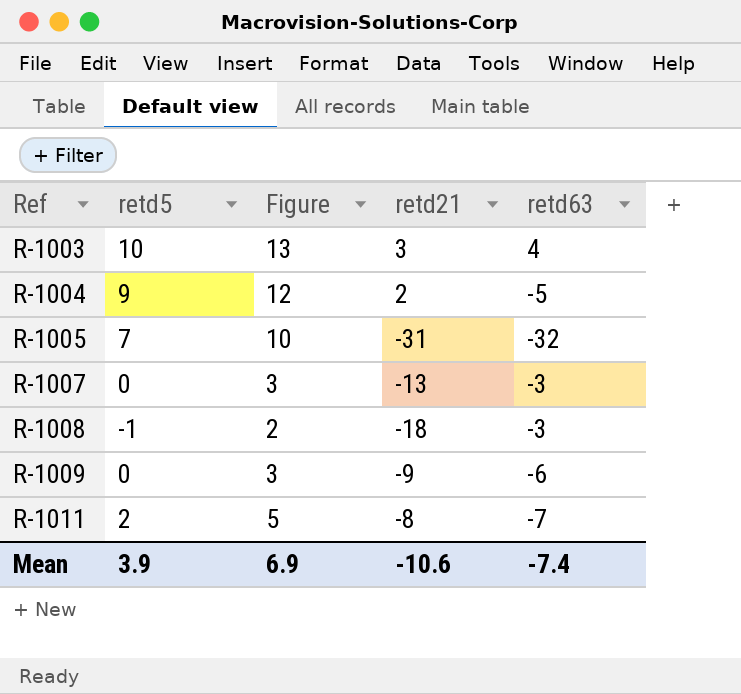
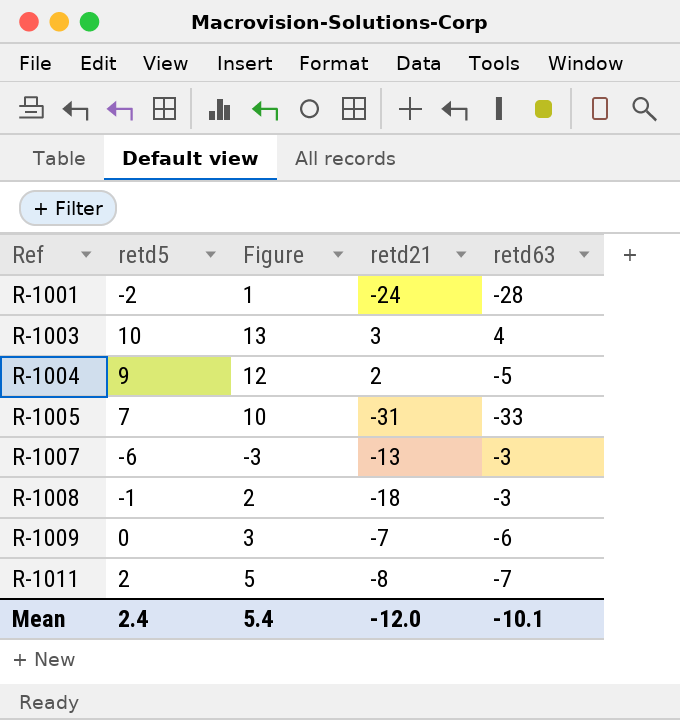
row R-1001: none -> -2 | 1 | -24 | -28
R-1005 | retd63: -32 -> -33
R-1007 | retd5: 0 -> -6
R-1007 | Figure: 3 -> -3
R-1009 | retd21: -9 -> -7
Mean | retd5: 3.9 -> 2.4
Mean | Figure: 6.9 -> 5.4
Mean | retd21: -10.6 -> -12.0
Mean | retd63: -7.4 -> -10.1

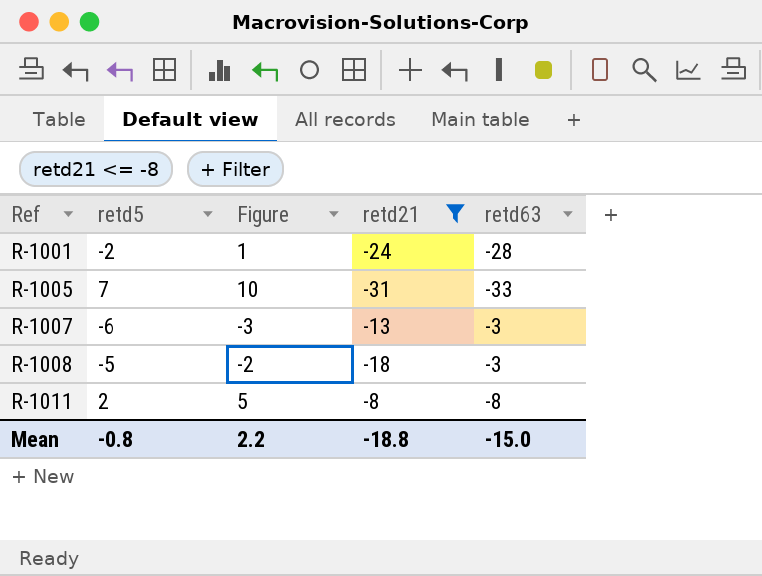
filter: none -> retd21 <= -8
R-1008 | retd5: -1 -> -5
R-1008 | Figure: 2 -> -2
R-1011 | retd63: -7 -> -8
Mean | retd5: 2.4 -> -0.8
Mean | Figure: 5.4 -> 2.2
Mean | retd21: -12.0 -> -18.8
Mean | retd63: -10.1 -> -15.0

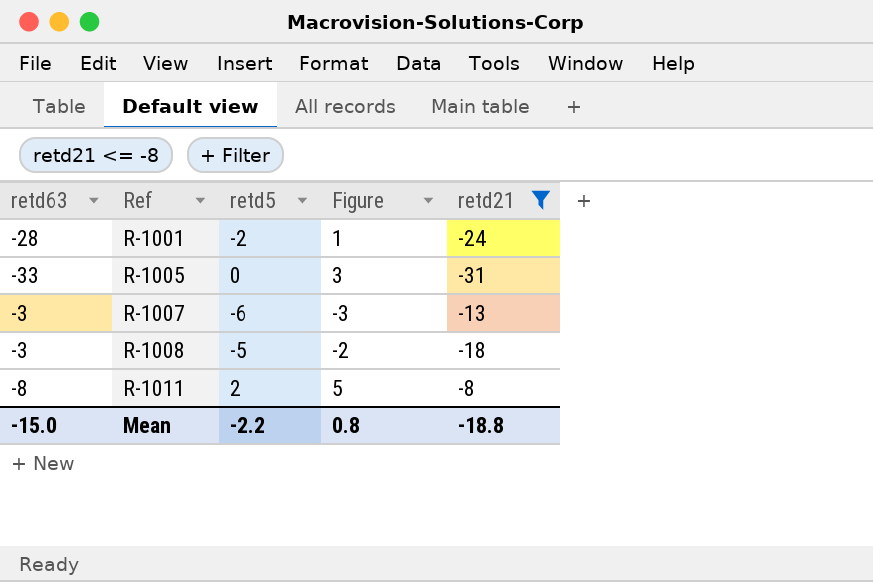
column retd63 | position: 5 -> 1
R-1005 | retd5: 7 -> 0
R-1005 | Figure: 10 -> 3
Mean | retd5: -0.8 -> -2.2
Mean | Figure: 2.2 -> 0.8

